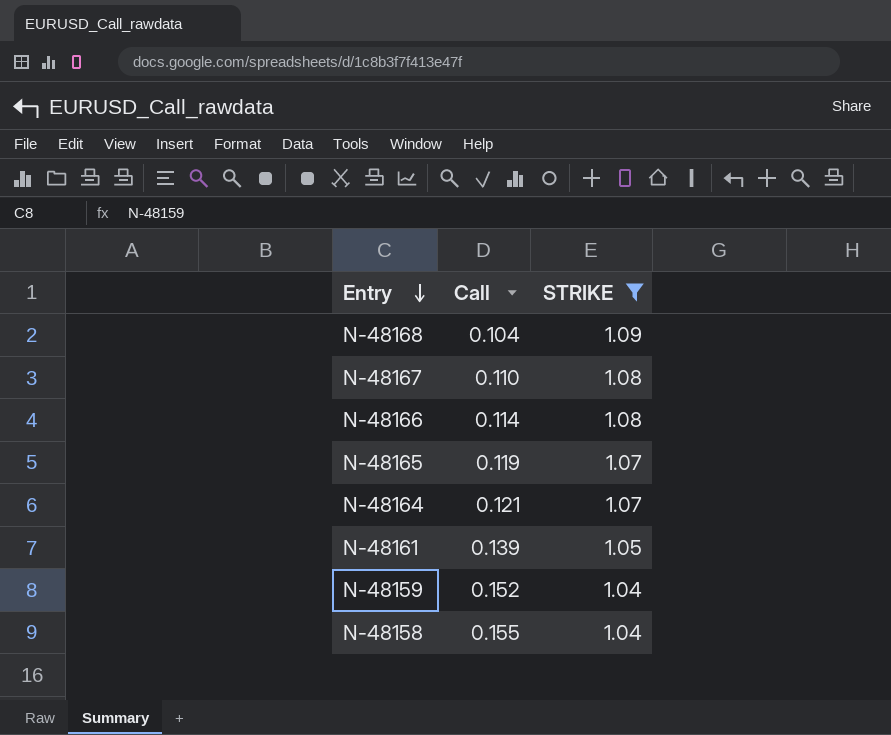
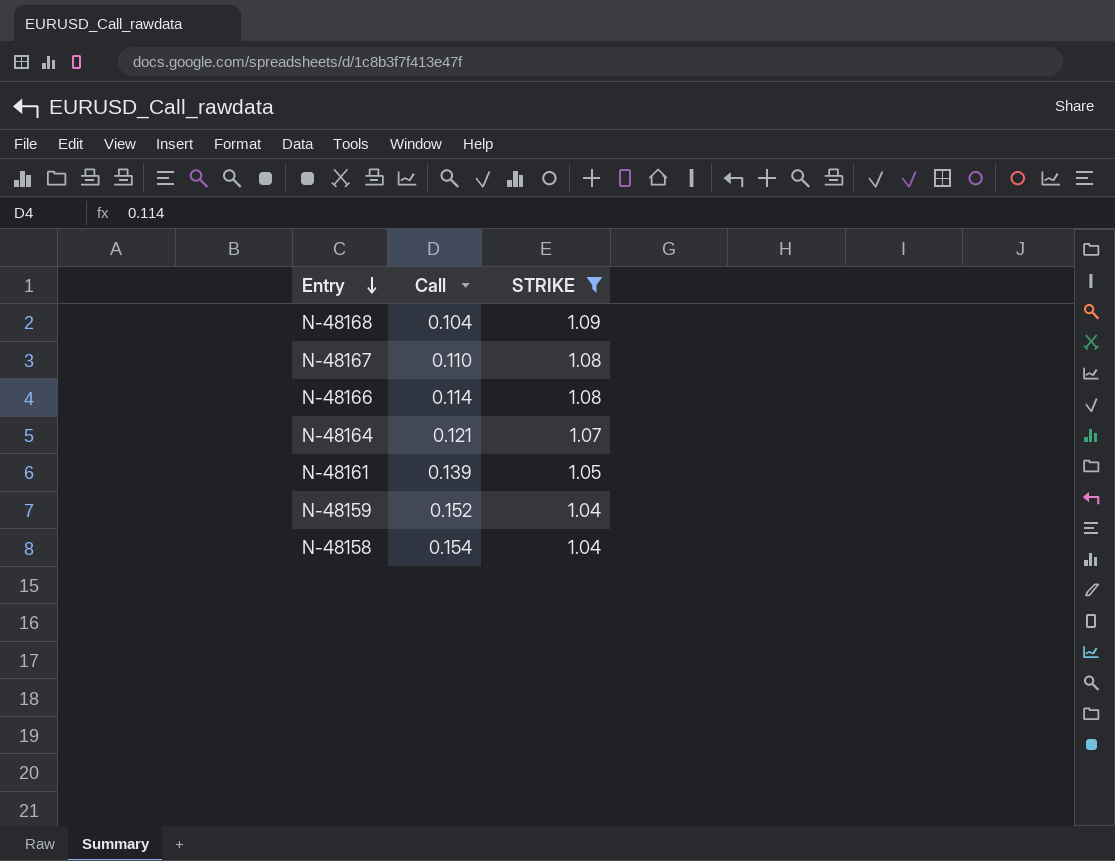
row N-48165: 0.119 | 1.07 -> none
N-48158 | Call: 0.155 -> 0.154

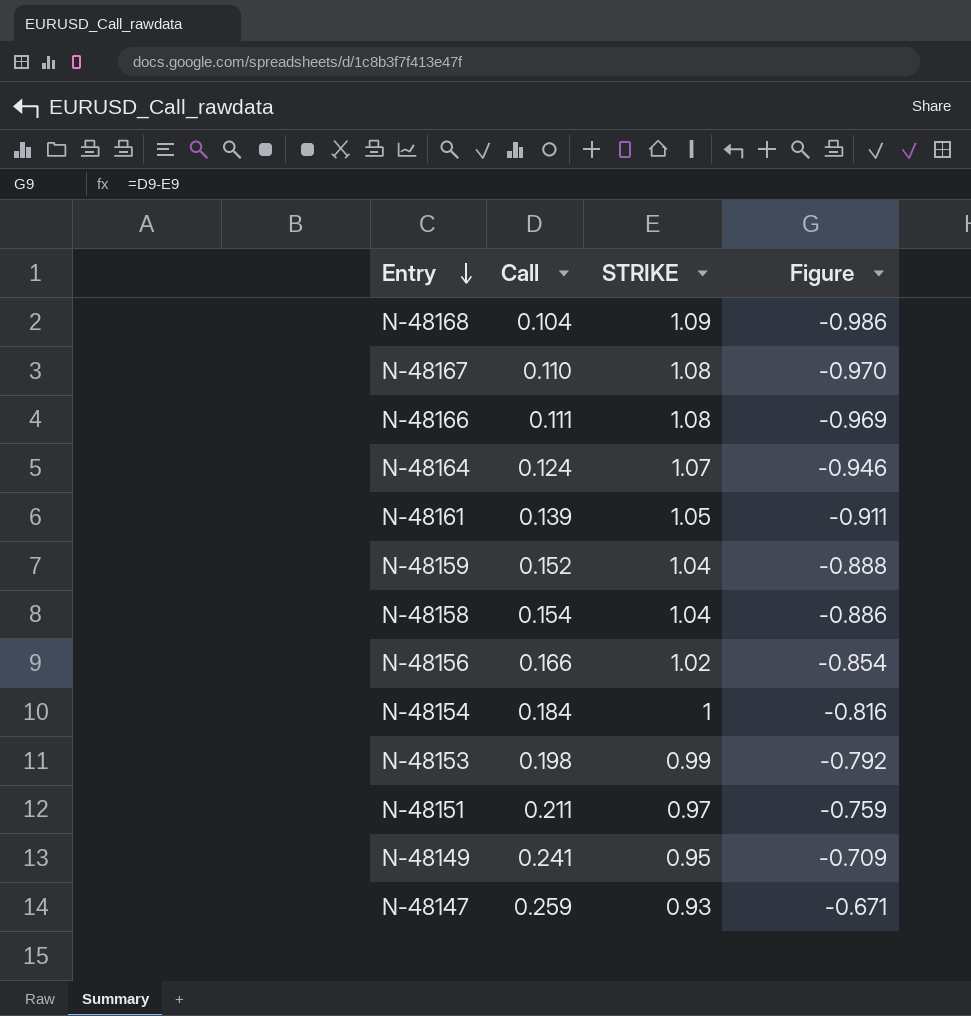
filter: STRIKE >= 1.04 -> none
column Figure | formula: none -> [Call] - [STRIKE]
N-48166 | Call: 0.114 -> 0.111
N-48164 | Call: 0.121 -> 0.124

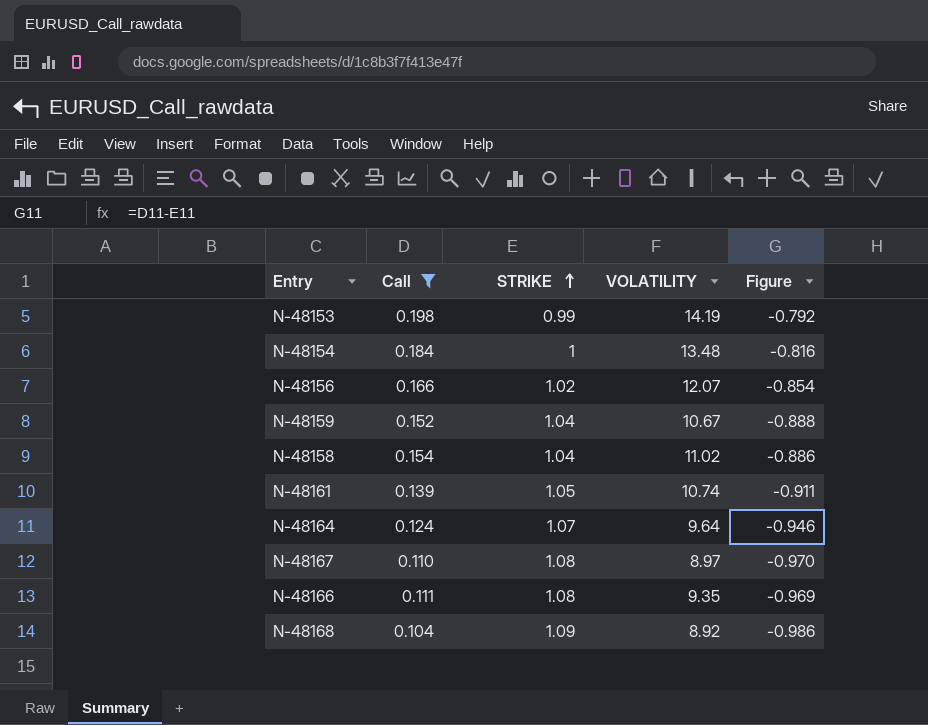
filter: none -> Call <= 0.198
row order: Entry descending -> STRIKE ascending
column VOLATILITY | position: none -> 4

